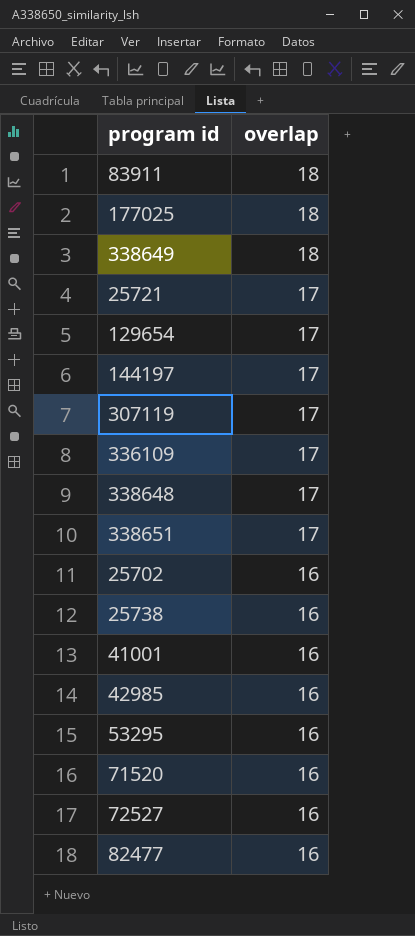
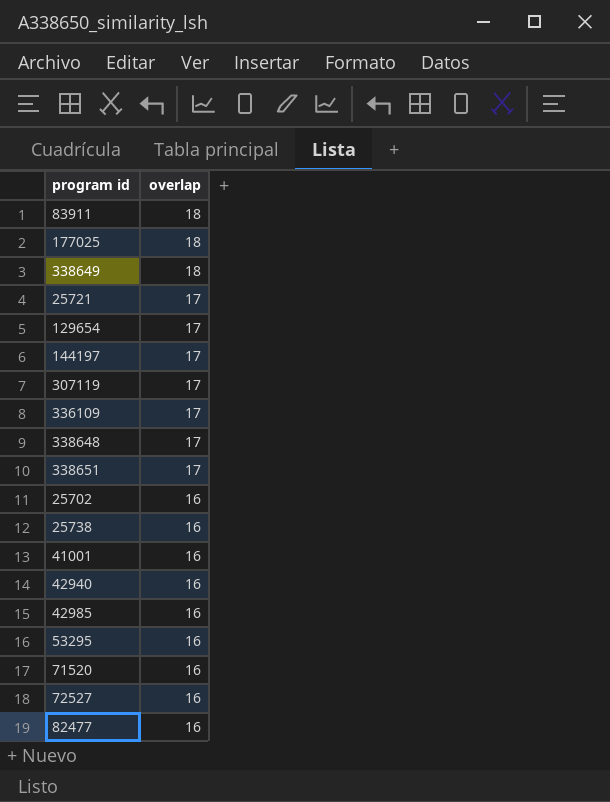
row 42940: none -> 16

